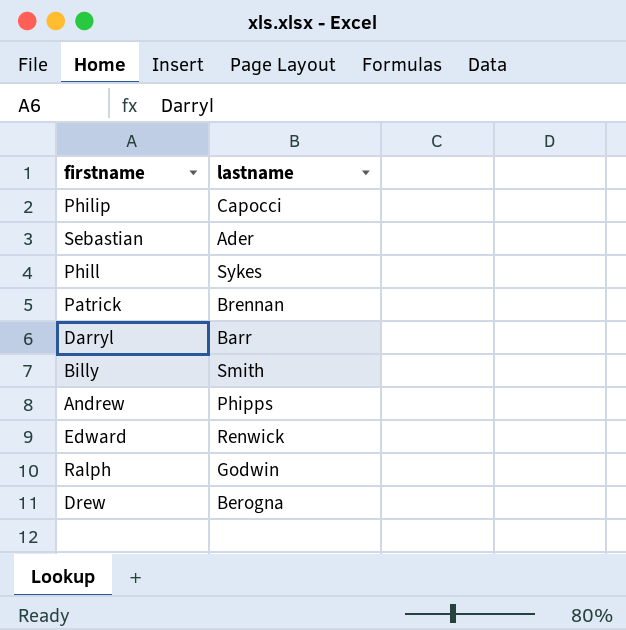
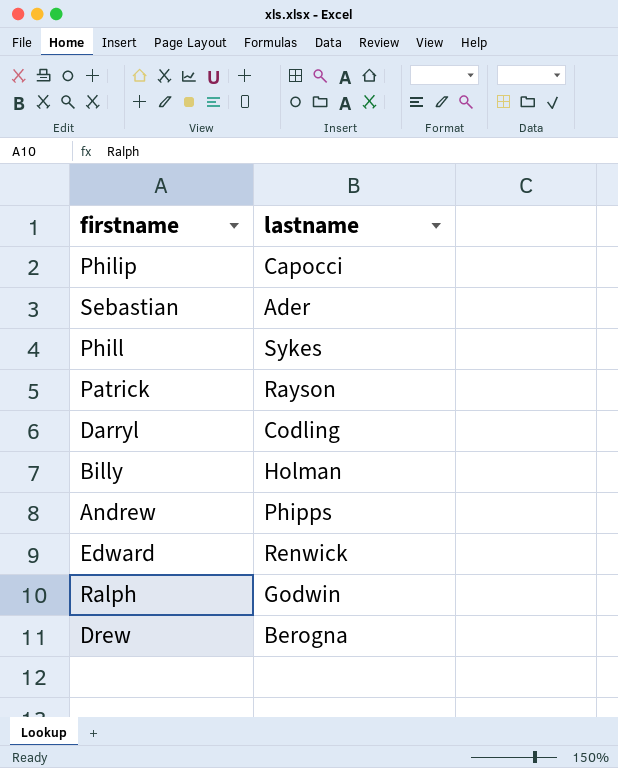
Patrick | lastname: Brennan -> Rayson
Darryl | lastname: Barr -> Codling
Billy | lastname: Smith -> Holman

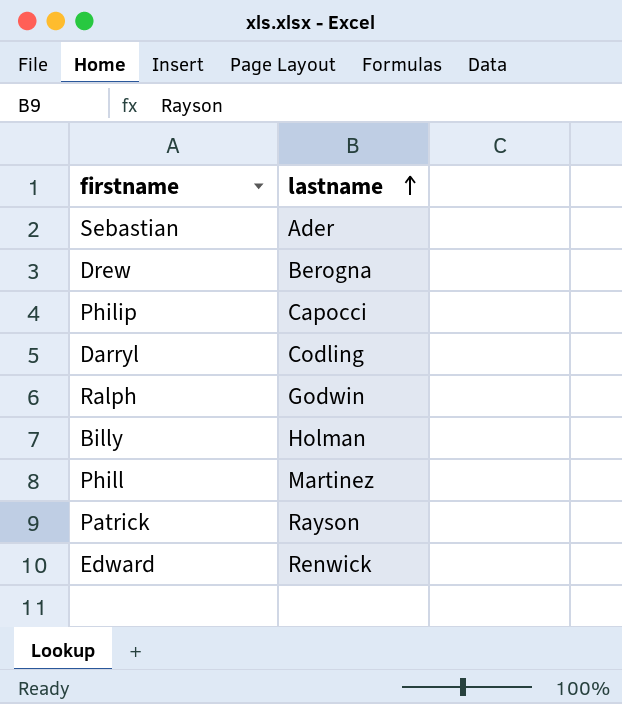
row order: none -> lastname ascending
row Andrew: Phipps -> none
Phill | lastname: Sykes -> Martinez

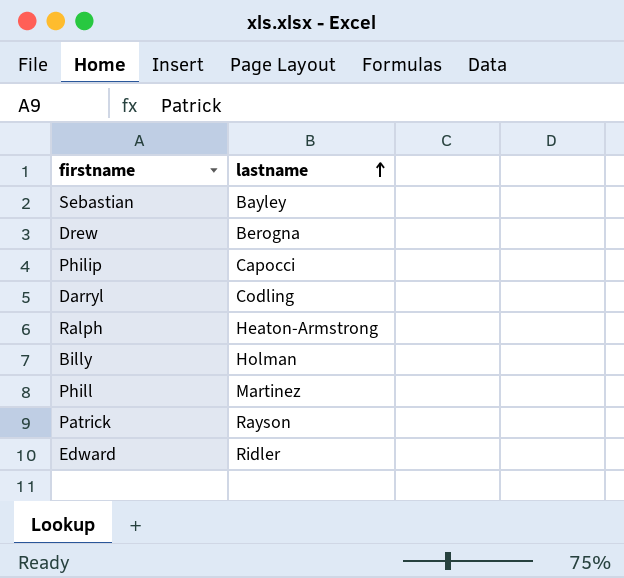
Sebastian | lastname: Ader -> Bayley
Ralph | lastname: Godwin -> Heaton-Armstrong
Edward | lastname: Renwick -> Ridler

